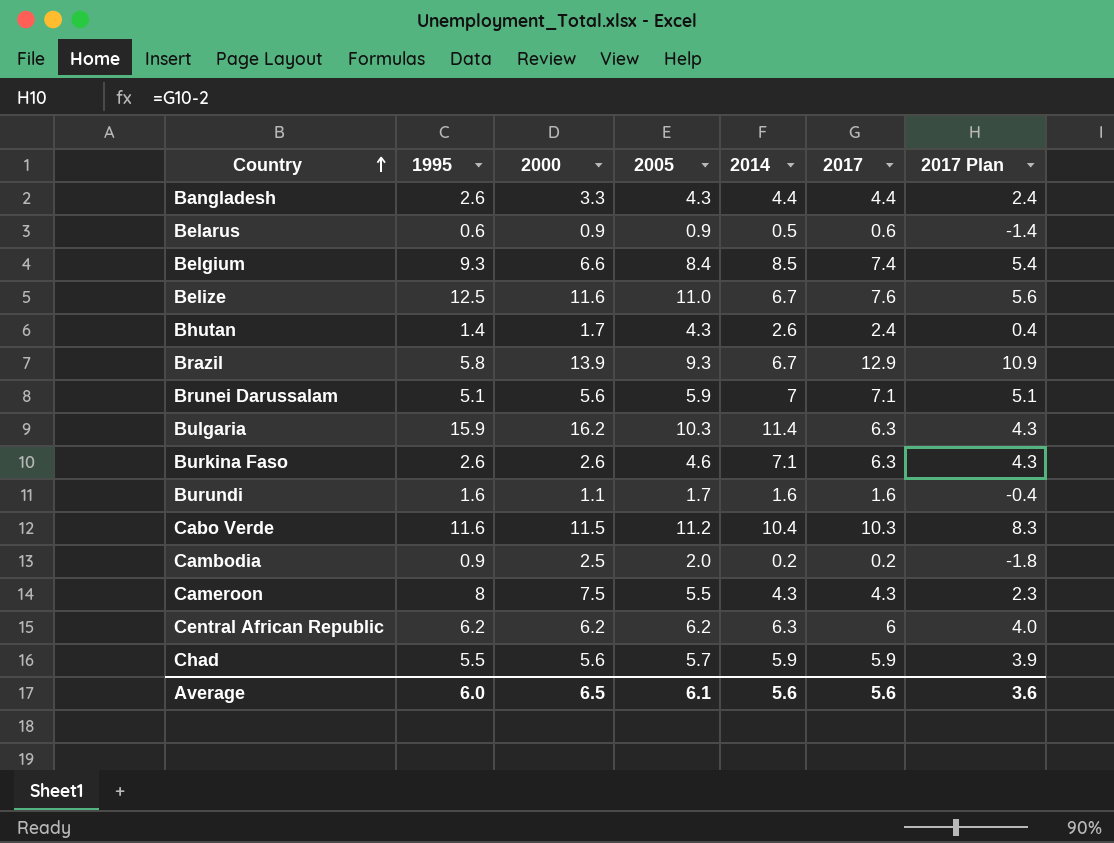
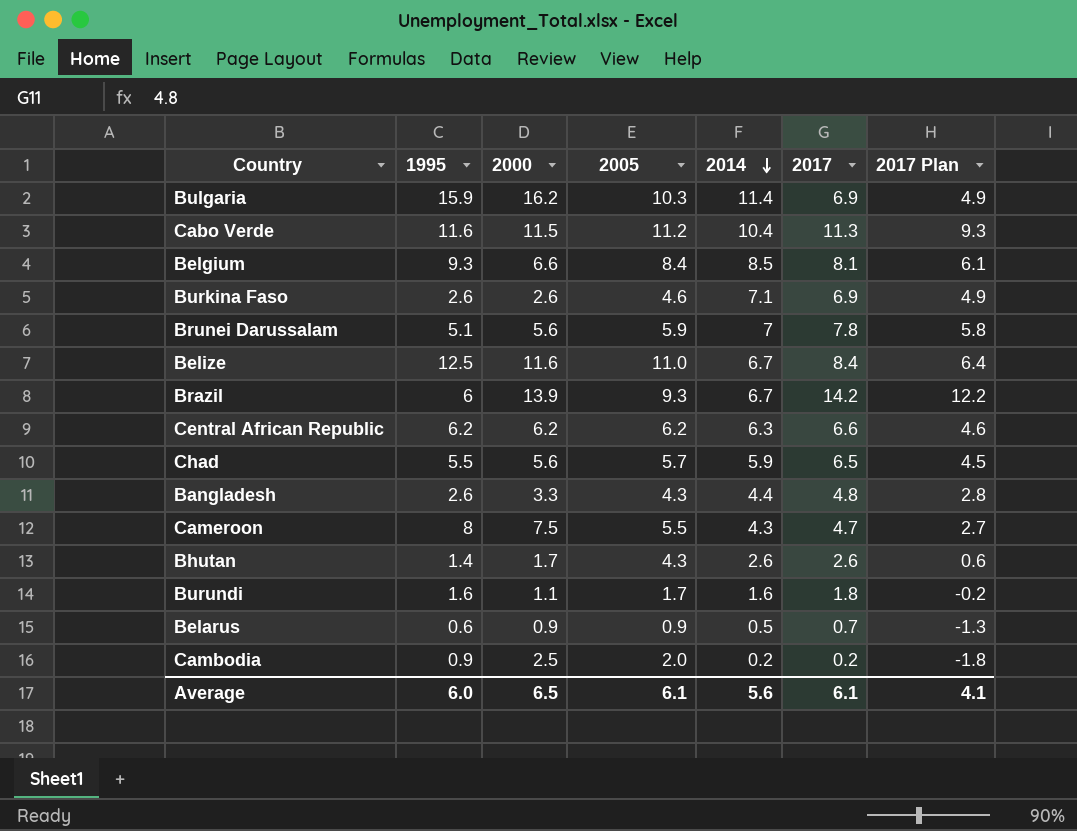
row order: Country ascending -> 2014 descending
Bulgaria | 2017: 6.3 -> 6.9
Bulgaria | 2017 Plan: 4.3 -> 4.9
Cabo Verde | 2017: 10.3 -> 11.3
Cabo Verde | 2017 Plan: 8.3 -> 9.3
Belgium | 2017: 7.4 -> 8.1
Belgium | 2017 Plan: 5.4 -> 6.1
Burkina Faso | 2017: 6.3 -> 6.9
Burkina Faso | 2017 Plan: 4.3 -> 4.9
Brunei Darussalam | 2017: 7.1 -> 7.8
Brunei Darussalam | 2017 Plan: 5.1 -> 5.8
Belize | 2017: 7.6 -> 8.4
Belize | 2017 Plan: 5.6 -> 6.4
Brazil | 1995: 5.8 -> 6
Brazil | 2017: 12.9 -> 14.2
Brazil | 2017 Plan: 10.9 -> 12.2
Central African Republic | 2017: 6 -> 6.6
Central African Republic | 2017 Plan: 4.0 -> 4.6
Chad | 2017: 5.9 -> 6.5
Chad | 2017 Plan: 3.9 -> 4.5
Bangladesh | 2017: 4.4 -> 4.8
Bangladesh | 2017 Plan: 2.4 -> 2.8
Cameroon | 2017: 4.3 -> 4.7
Cameroon | 2017 Plan: 2.3 -> 2.7
Bhutan | 2017: 2.4 -> 2.6
Bhutan | 2017 Plan: 0.4 -> 0.6
Burundi | 2017: 1.6 -> 1.8
Burundi | 2017 Plan: -0.4 -> -0.2
Belarus | 2017: 0.6 -> 0.7
Belarus | 2017 Plan: -1.4 -> -1.3
Average | 2017: 5.6 -> 6.1
Average | 2017 Plan: 3.6 -> 4.1

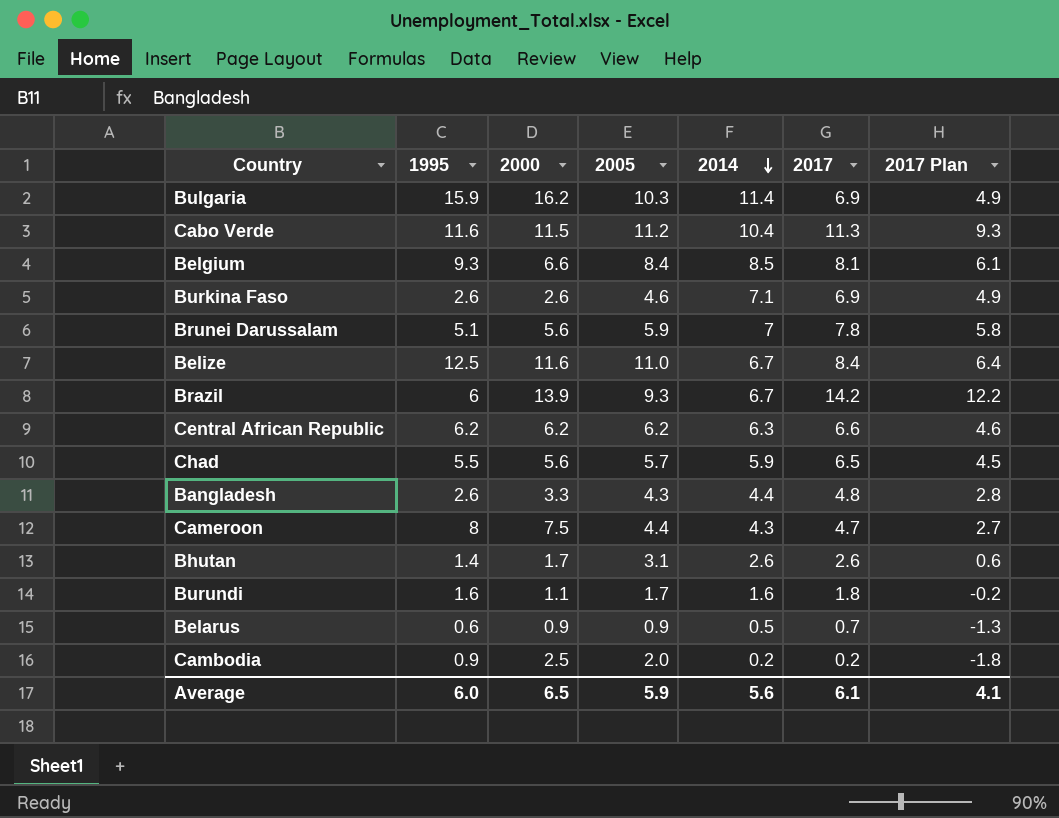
Cameroon | 2005: 5.5 -> 4.4
Bhutan | 2005: 4.3 -> 3.1
Average | 2005: 6.1 -> 5.9

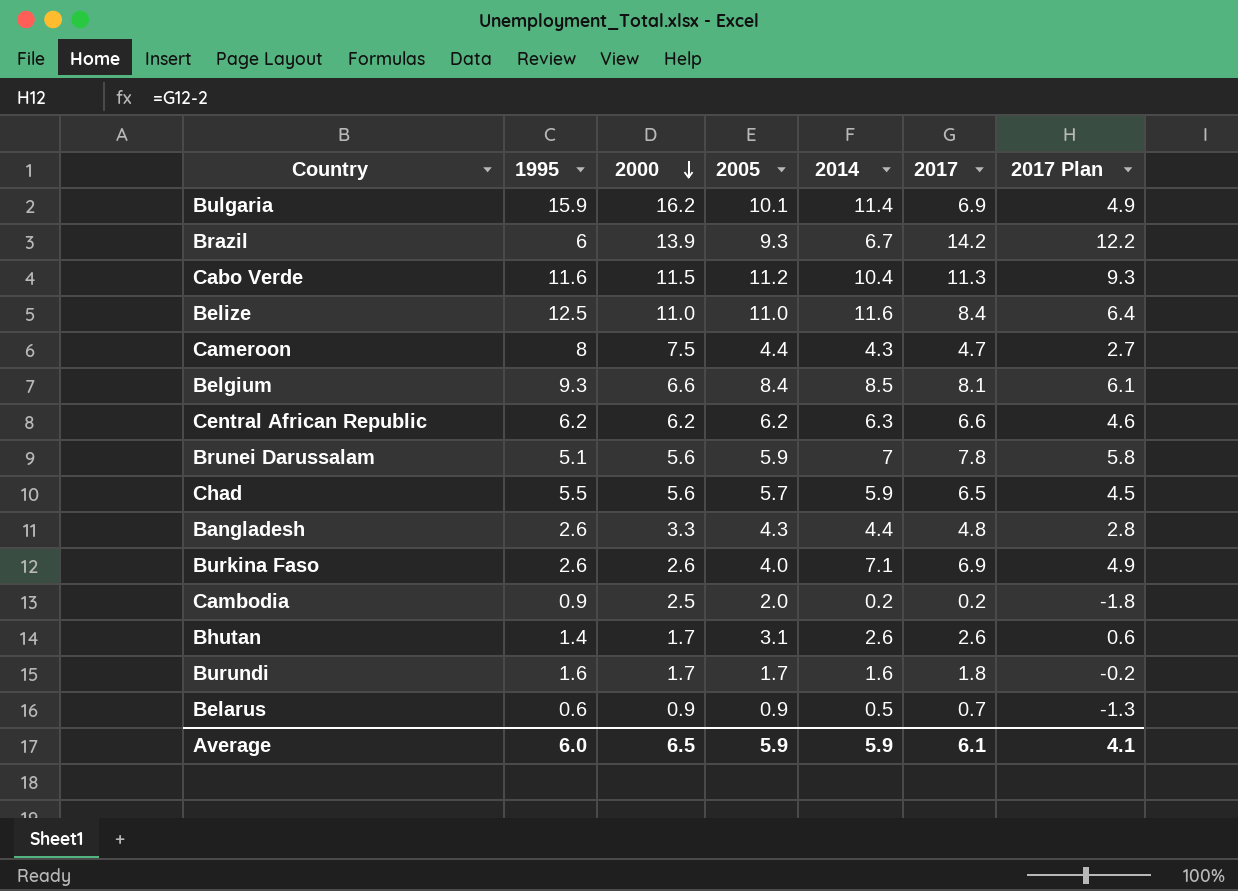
row order: 2014 descending -> 2000 descending
Bulgaria | 2005: 10.3 -> 10.1
Belize | 2000: 11.6 -> 11.0
Belize | 2014: 6.7 -> 11.6
Burkina Faso | 2005: 4.6 -> 4.0
Burundi | 2000: 1.1 -> 1.7
Average | 2014: 5.6 -> 5.9

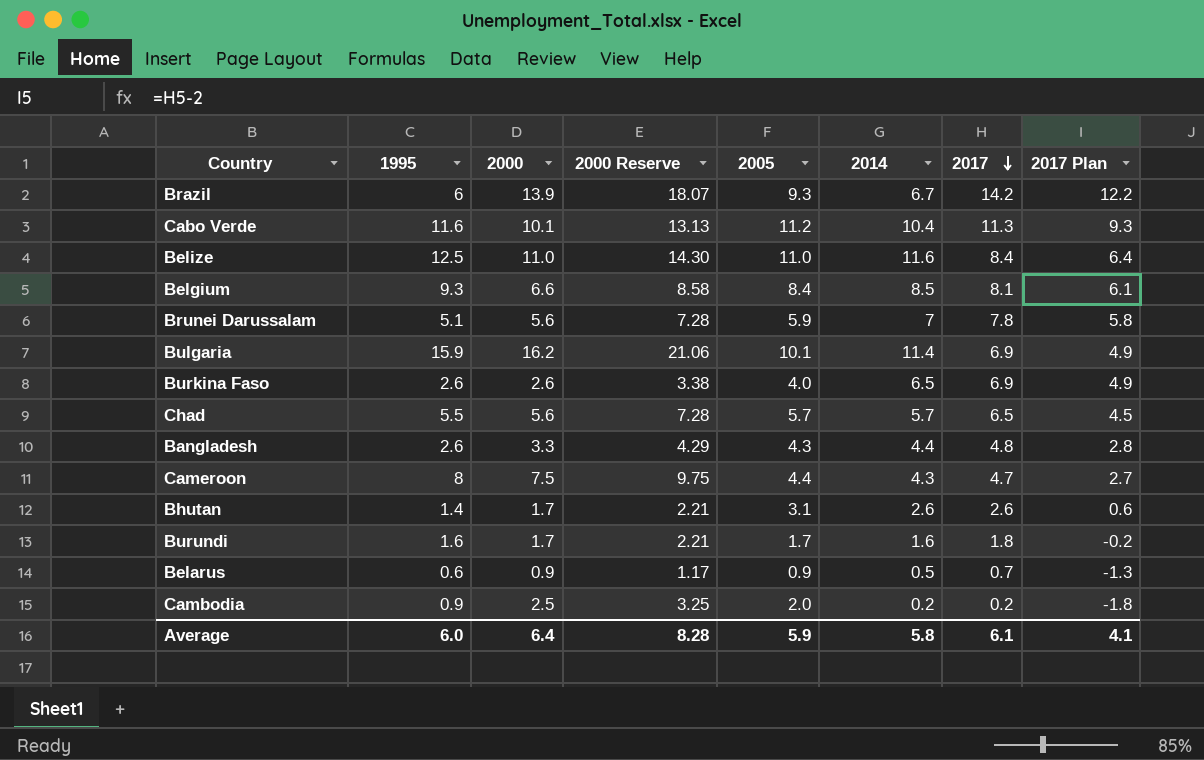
row order: 2000 descending -> 2017 descending
column 2000 Reserve | formula: none -> [2000] * 1.3
row Central African Republic: 6.2 | 6.2 | 6.2 | 6.3 | 6.6 | 4.6 -> none
Cabo Verde | 2000: 11.5 -> 10.1
Burkina Faso | 2014: 7.1 -> 6.5
Chad | 2014: 5.9 -> 5.7
Average | 2000: 6.5 -> 6.4
Average | 2014: 5.9 -> 5.8

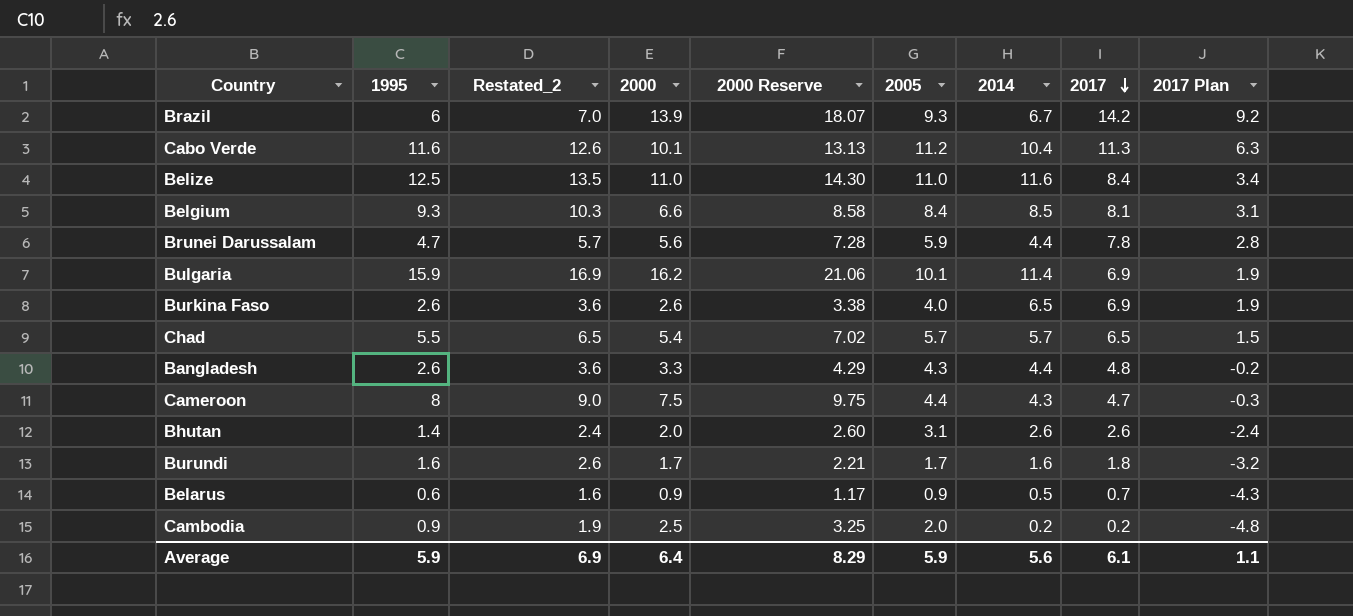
column Restated_2 | formula: none -> [1995] + 1
column 2017 Plan | formula: [2017] - 2 -> [2017] - 5
Brunei Darussalam | 1995: 5.1 -> 4.7
Brunei Darussalam | 2014: 7 -> 4.4
Chad | 2000: 5.6 -> 5.4
Chad | 2000 Reserve: 7.28 -> 7.02
Bhutan | 2000: 1.7 -> 2.0
Bhutan | 2000 Reserve: 2.21 -> 2.60
Average | 1995: 6.0 -> 5.9
Average | 2000 Reserve: 8.28 -> 8.29
Average | 2014: 5.8 -> 5.6
Average | 2017 Plan: 4.1 -> 1.1

